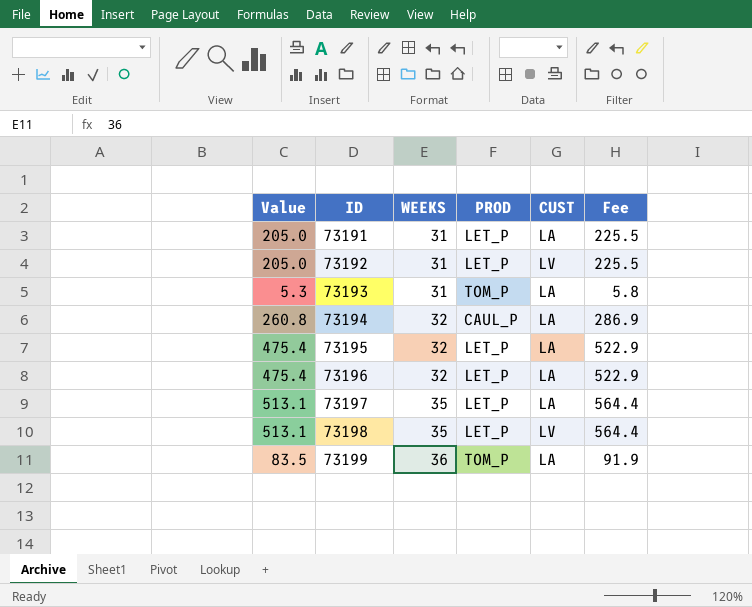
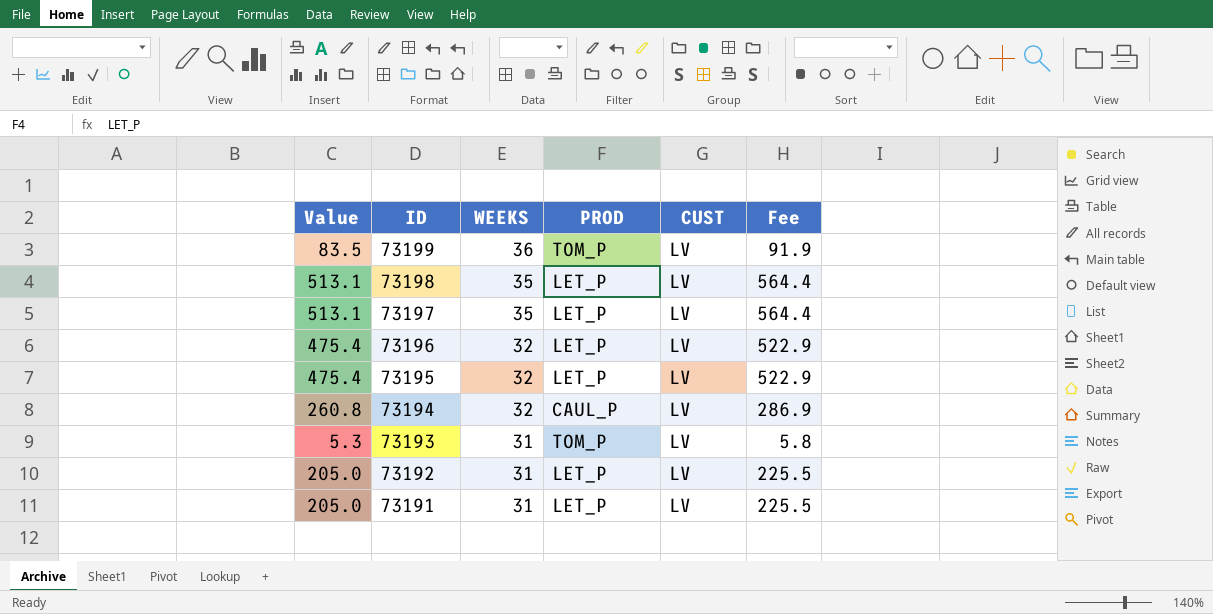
row order: ID ascending -> ID descending
73199 | CUST: LA -> LV
73197 | CUST: LA -> LV
73196 | CUST: LA -> LV
73195 | CUST: LA -> LV
73194 | CUST: LA -> LV
73193 | CUST: LA -> LV
73191 | CUST: LA -> LV

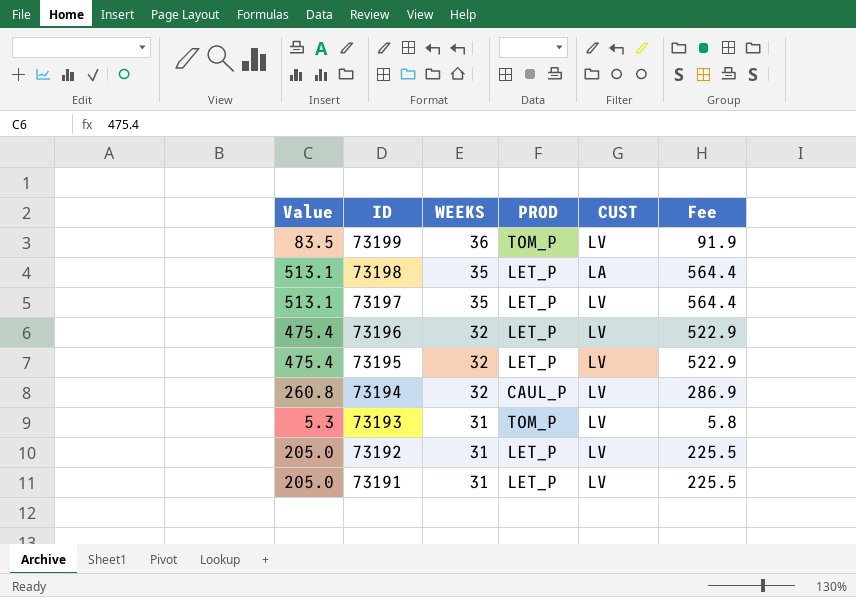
73198 | CUST: LV -> LA

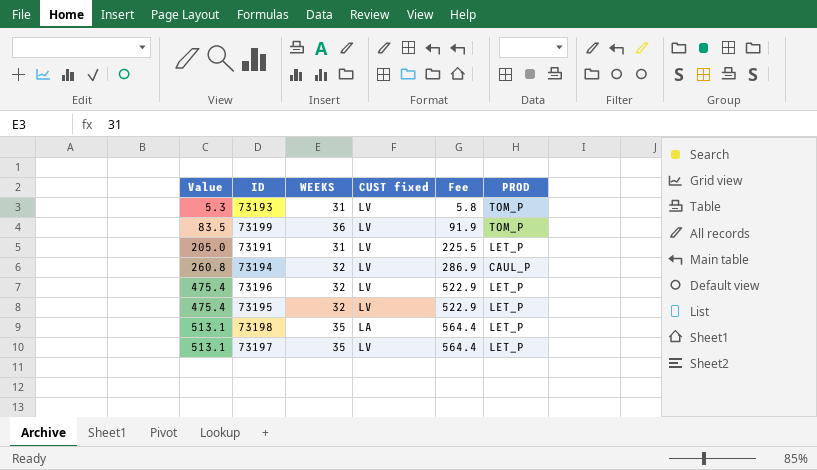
row order: ID descending -> Value ascending
column name: CUST -> CUST fixed
column PROD | position: 4 -> 6
row 73192: 205.0 | 31 | LET_P | LV | 225.5 -> none

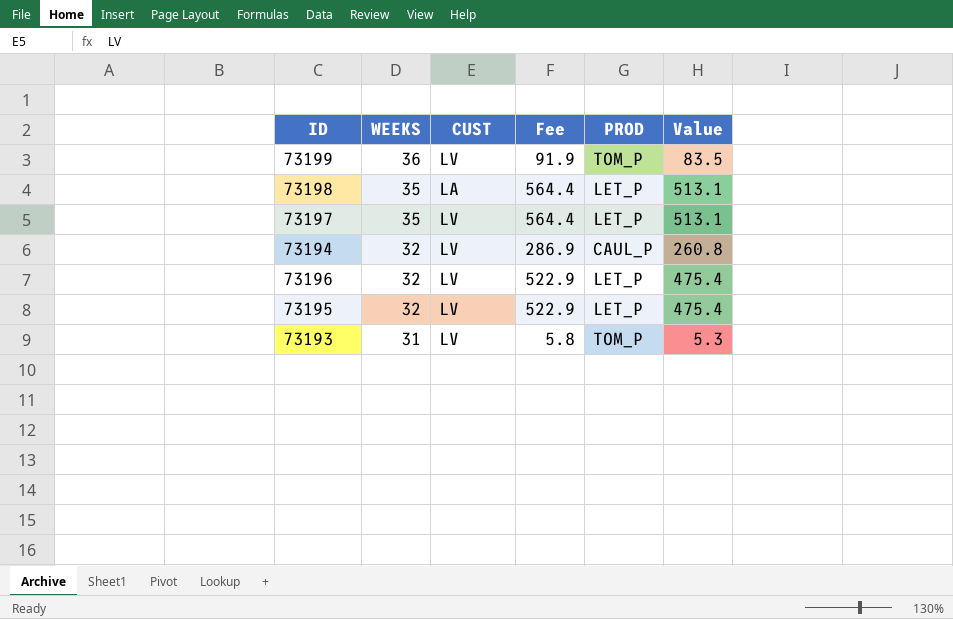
row order: Value ascending -> WEEKS descending
column name: CUST fixed -> CUST
column Value | position: 1 -> 6
row 73191: 205.0 | 31 | LV | 225.5 | LET_P -> none

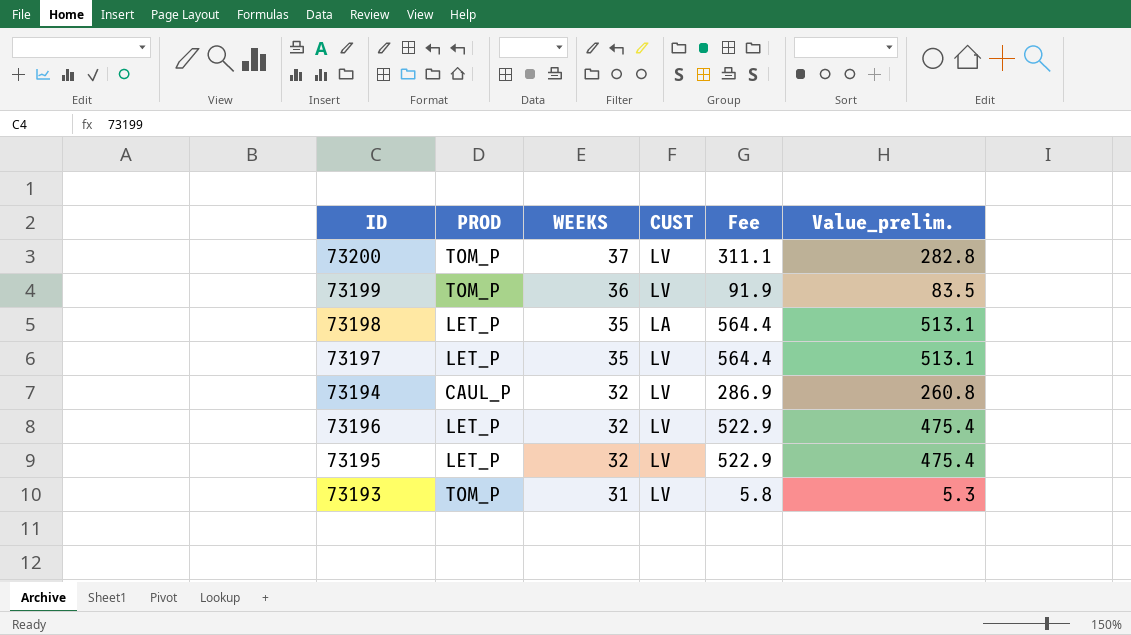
column PROD | position: 5 -> 2
column name: Value -> Value_prelim.
row 73200: none -> TOM_P | 37 | LV | 311.1 | 282.8

